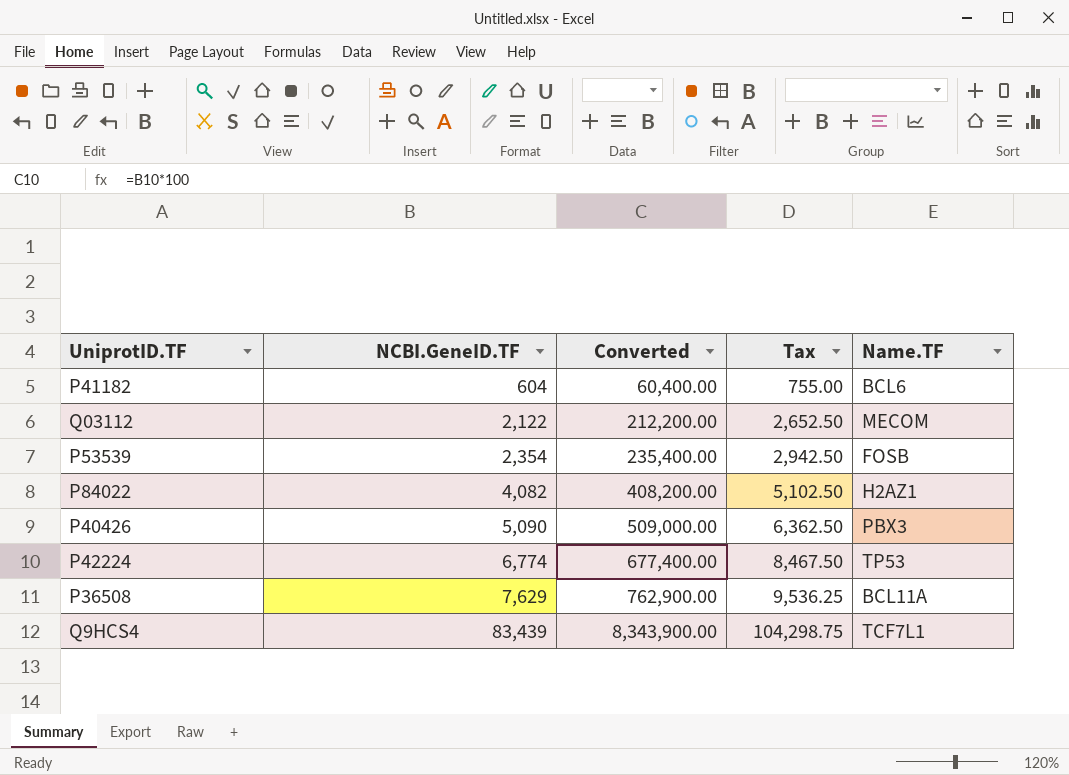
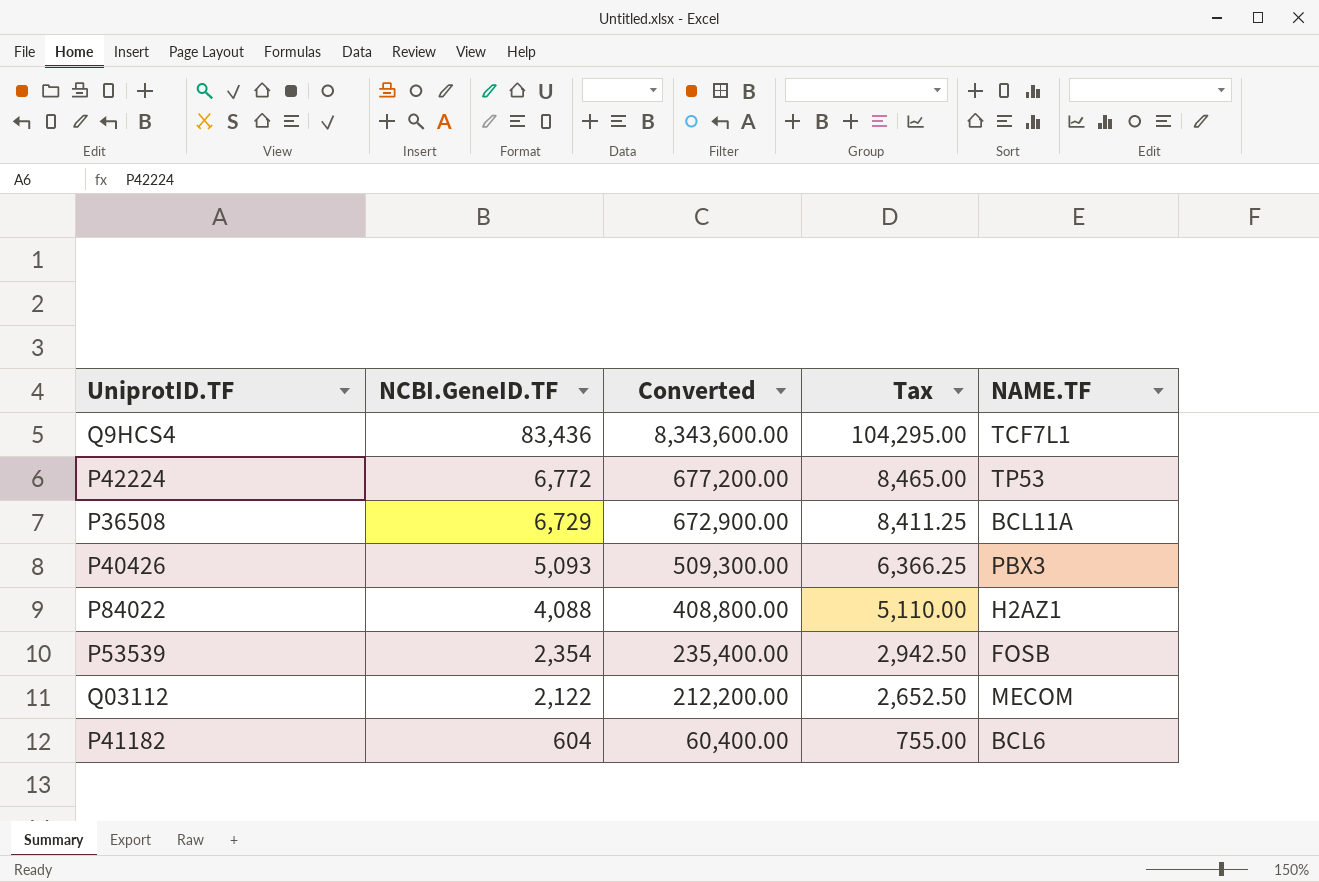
row order: NCBI.GeneID.TF ascending -> NCBI.GeneID.TF descending
column name: Name.TF -> NAME.TF
Q9HCS4 | NCBI.GeneID.TF: 83,439 -> 83,436
Q9HCS4 | Converted: 8,343,900.00 -> 8,343,600.00
Q9HCS4 | Tax: 104,298.75 -> 104,295.00
P42224 | NCBI.GeneID.TF: 6,774 -> 6,772
P42224 | Converted: 677,400.00 -> 677,200.00
P42224 | Tax: 8,467.50 -> 8,465.00
P36508 | NCBI.GeneID.TF: 7,629 -> 6,729
P36508 | Converted: 762,900.00 -> 672,900.00
P36508 | Tax: 9,536.25 -> 8,411.25
P40426 | NCBI.GeneID.TF: 5,090 -> 5,093
P40426 | Converted: 509,000.00 -> 509,300.00
P40426 | Tax: 6,362.50 -> 6,366.25
P84022 | NCBI.GeneID.TF: 4,082 -> 4,088
P84022 | Converted: 408,200.00 -> 408,800.00
P84022 | Tax: 5,102.50 -> 5,110.00

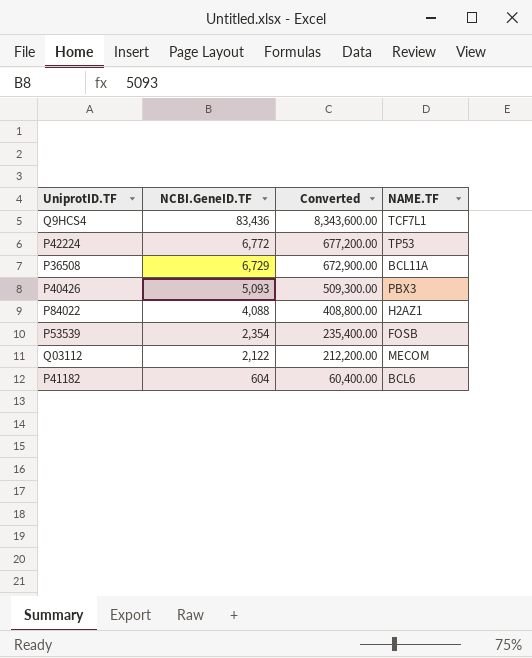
column Tax | formula: [NCBI.GeneID.TF] * 1.25 -> none

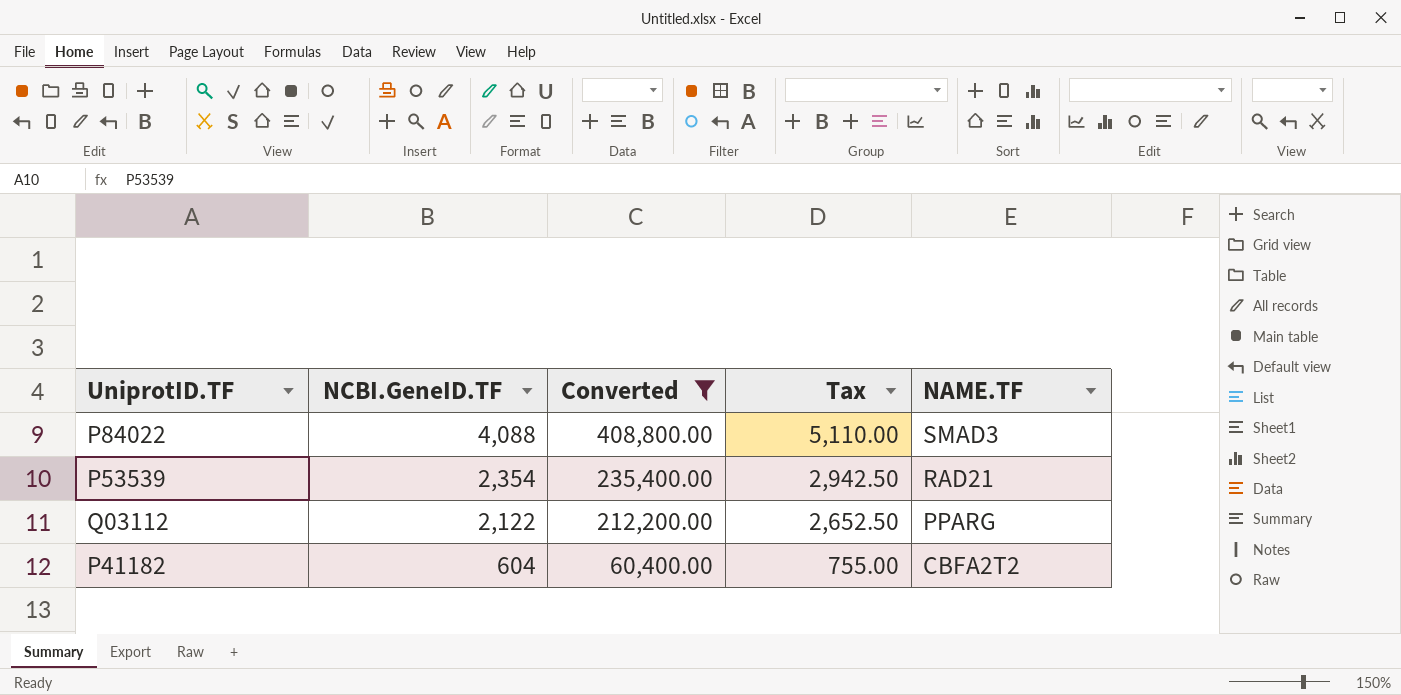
filter: none -> Converted <= 408,800.00
column Tax | formula: none -> [NCBI.GeneID.TF] * 1.25
P84022 | NAME.TF: H2AZ1 -> SMAD3
P53539 | NAME.TF: FOSB -> RAD21
Q03112 | NAME.TF: MECOM -> PPARG
P41182 | NAME.TF: BCL6 -> CBFA2T2

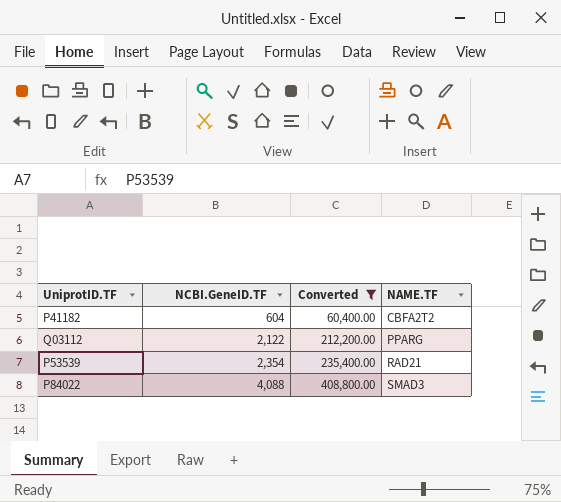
row order: NCBI.GeneID.TF descending -> NCBI.GeneID.TF ascending
column Tax | formula: [NCBI.GeneID.TF] * 1.25 -> none

